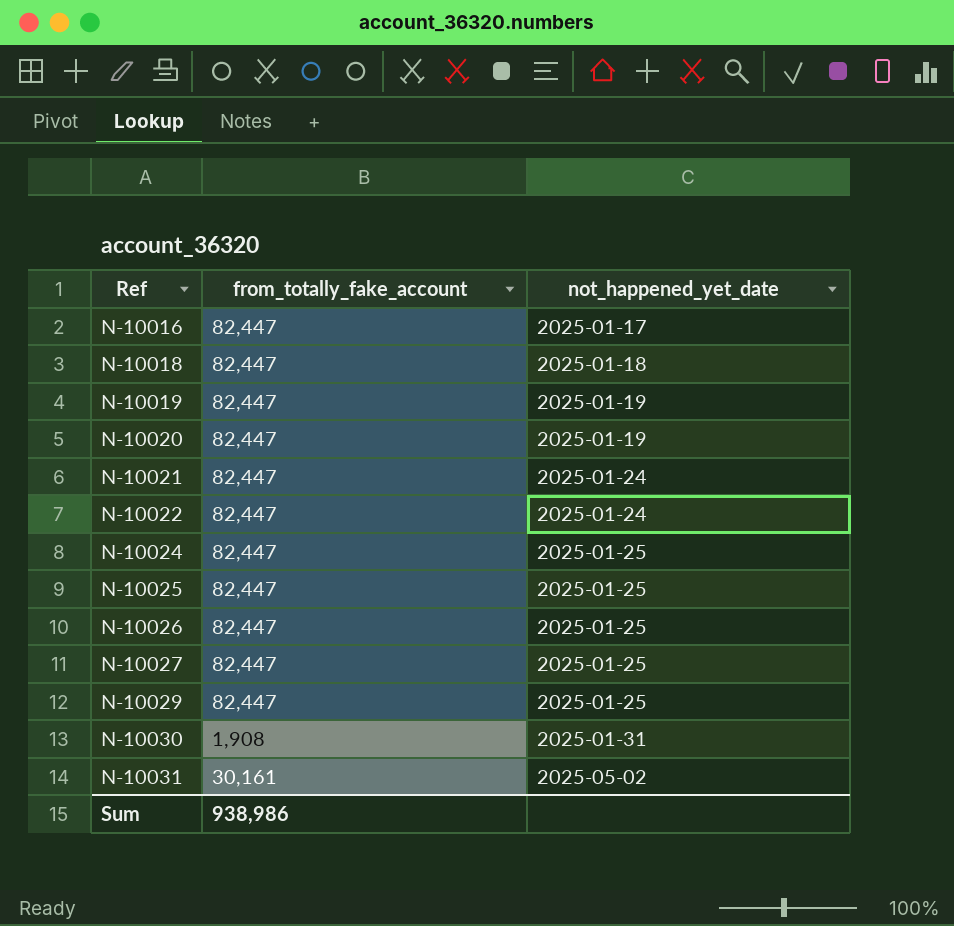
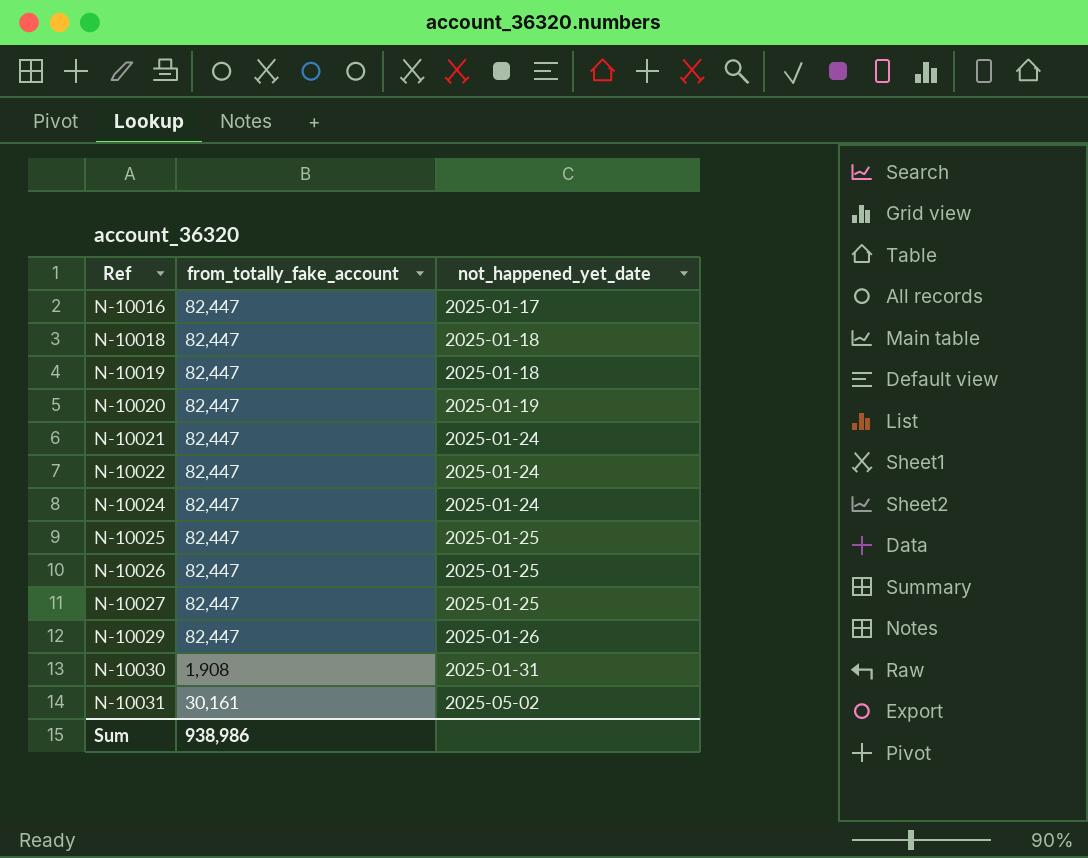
N-10019 | not_happened_yet_date: 2025-01-19 -> 2025-01-18
N-10024 | not_happened_yet_date: 2025-01-25 -> 2025-01-24
N-10029 | not_happened_yet_date: 2025-01-25 -> 2025-01-26

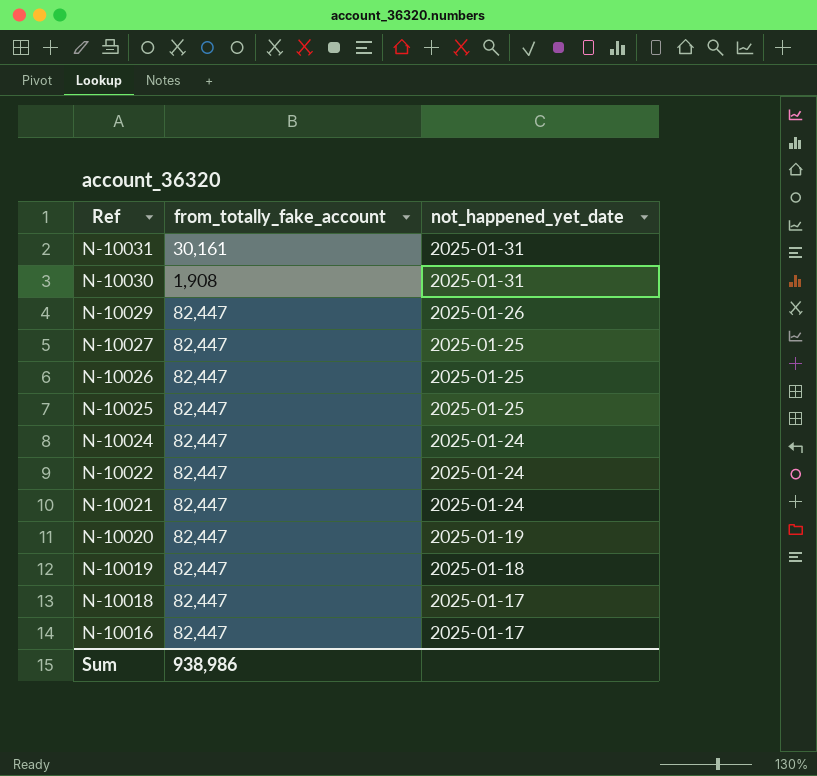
row order: Ref ascending -> Ref descending
N-10031 | not_happened_yet_date: 2025-05-02 -> 2025-01-31
N-10018 | not_happened_yet_date: 2025-01-18 -> 2025-01-17

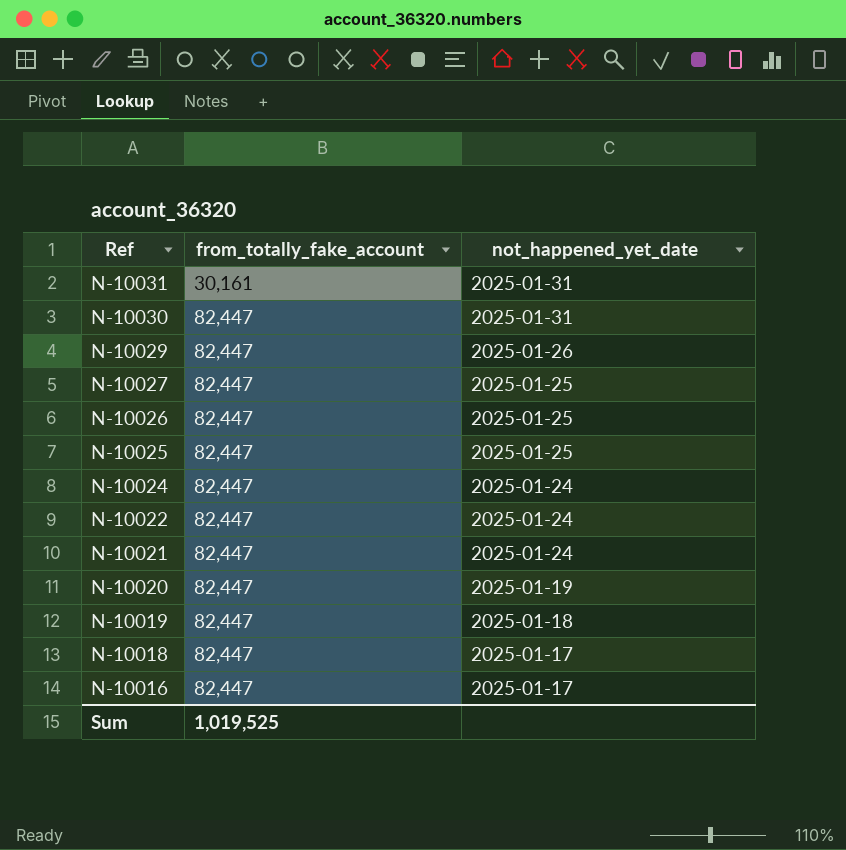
N-10030 | from_totally_fake_account: 1,908 -> 82,447
Sum | from_totally_fake_account: 938,986 -> 1,019,525

